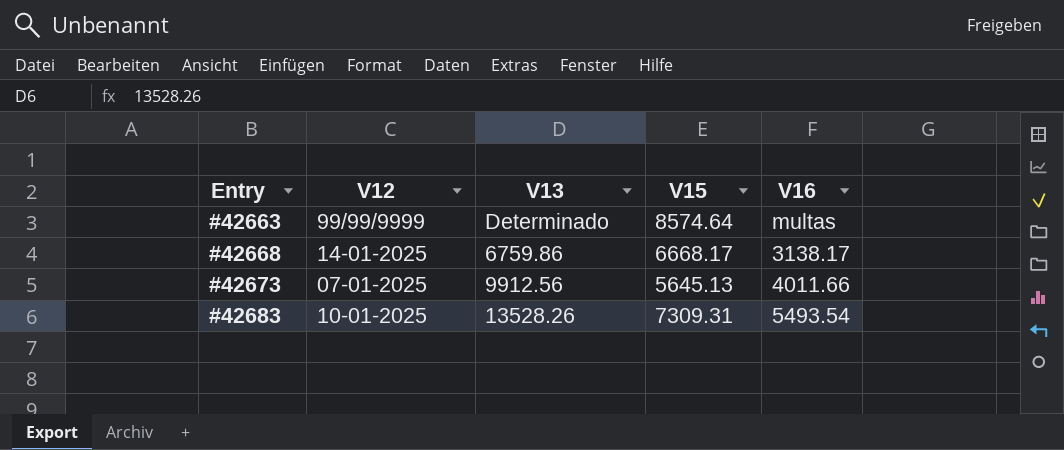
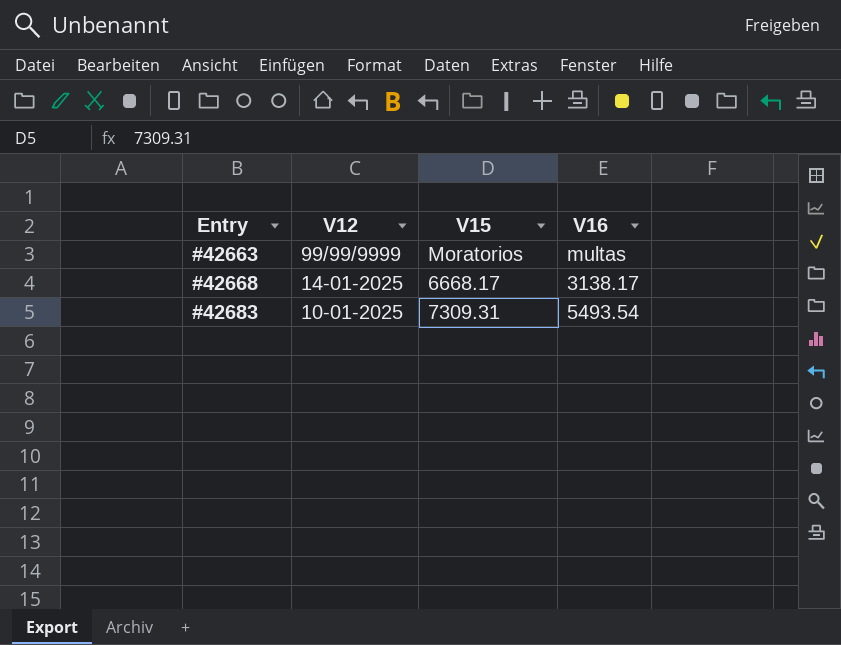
column V13 | position: 3 -> none
row #42673: 07-01-2025 | 9912.56 | 5645.13 | 4011.66 -> none
#42663 | V15: 8574.64 -> Moratorios

